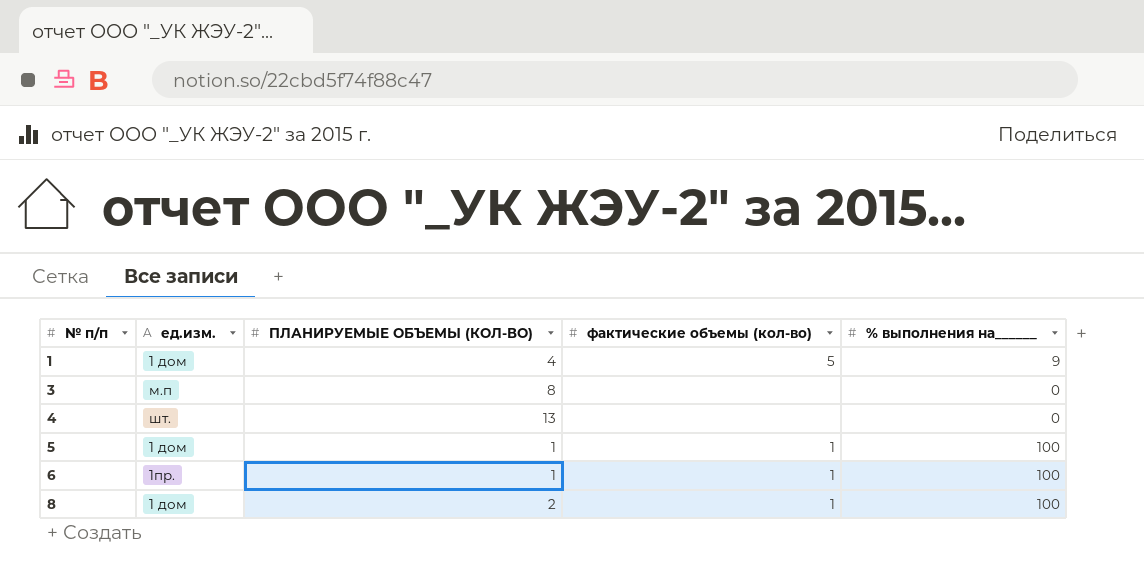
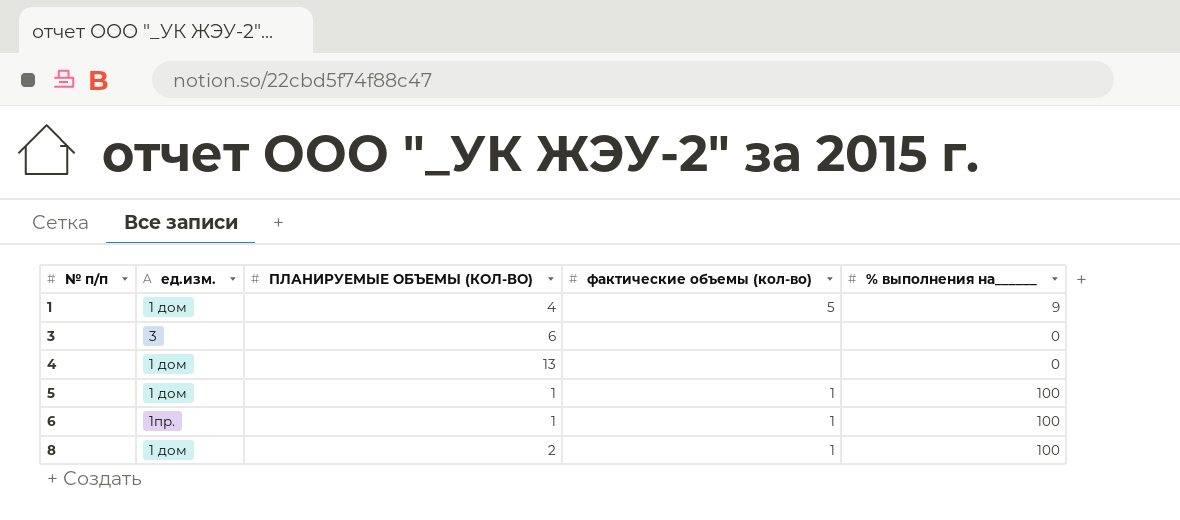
3 | ед.изм.: м.п -> 3
3 | ПЛАНИРУЕМЫЕ ОБЪЕМЫ (КОЛ-ВО): 8 -> 6
4 | ед.изм.: шт. -> 1 дом

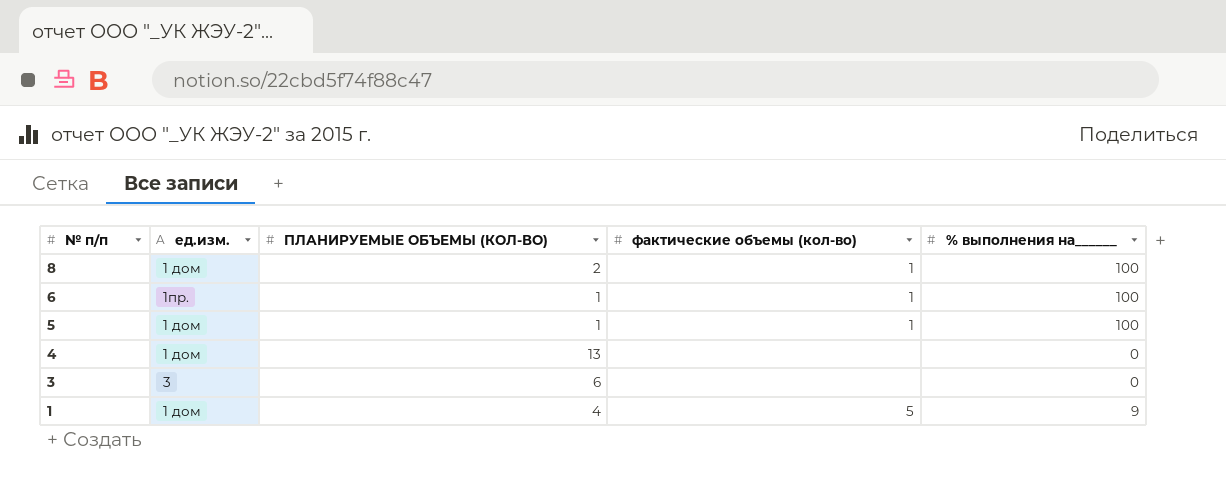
row order: № п/п ascending -> № п/п descending

